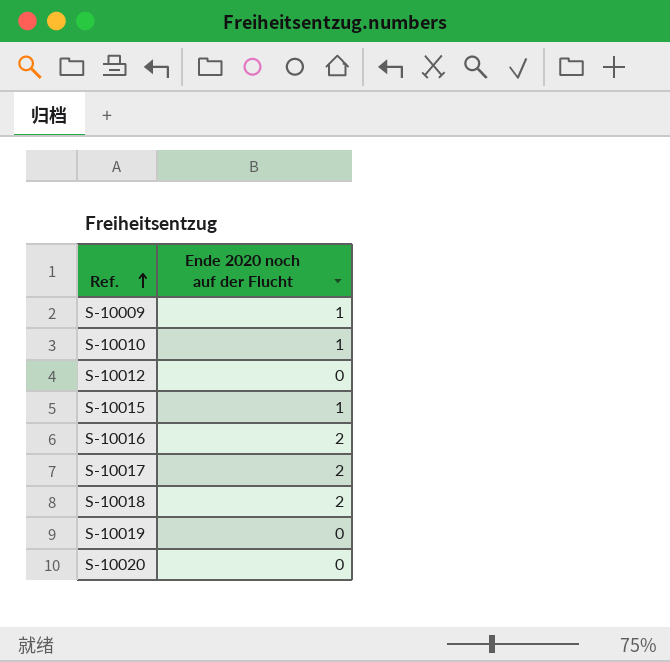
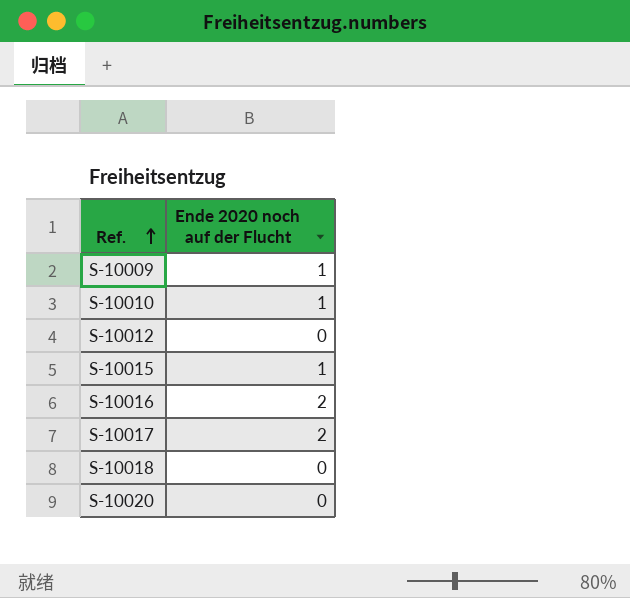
row S-10019: 0 -> none
S-10018 | Ende 2020 noch auf der Flucht: 2 -> 0

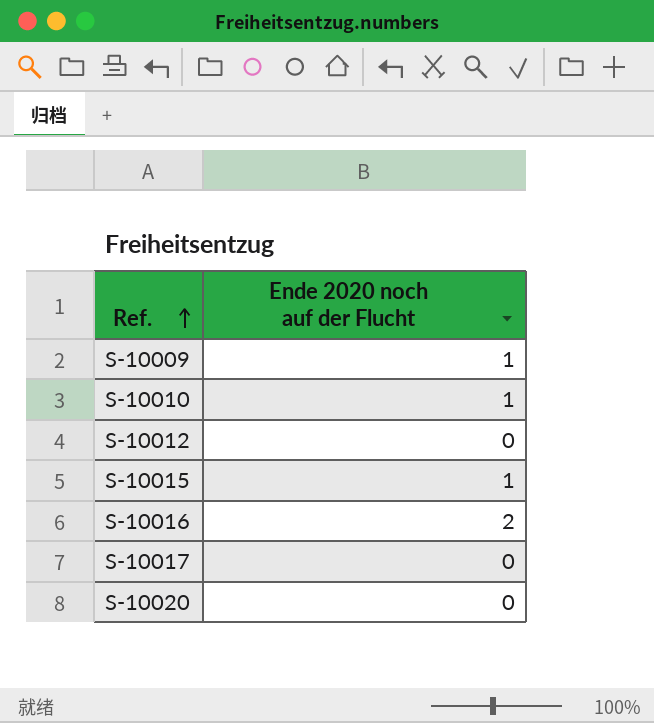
row S-10018: 0 -> none
S-10017 | Ende 2020 noch auf der Flucht: 2 -> 0

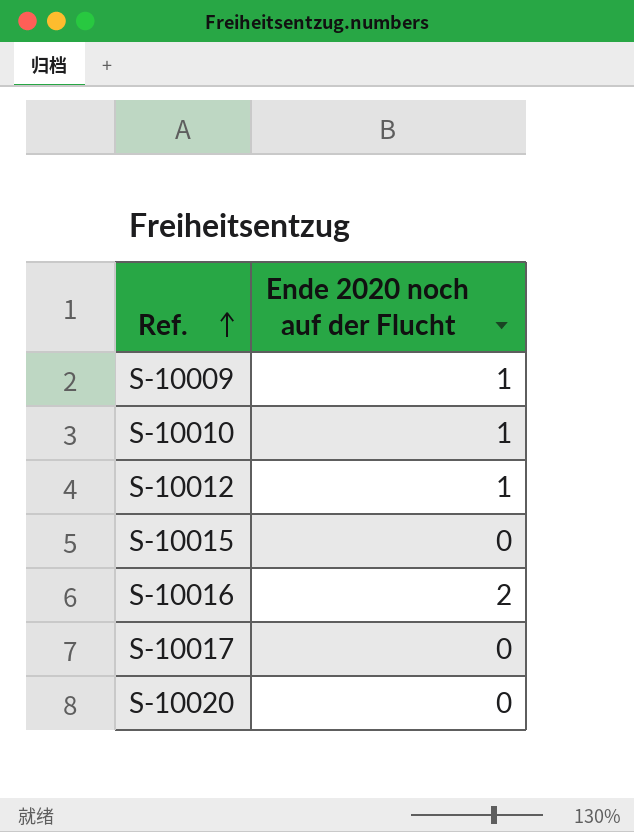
S-10012 | Ende 2020 noch auf der Flucht: 0 -> 1
S-10015 | Ende 2020 noch auf der Flucht: 1 -> 0

